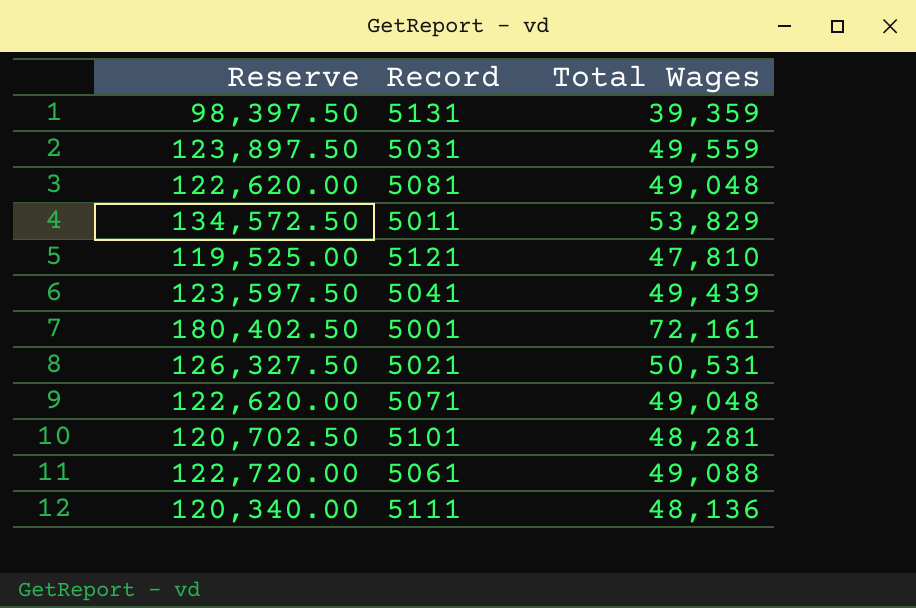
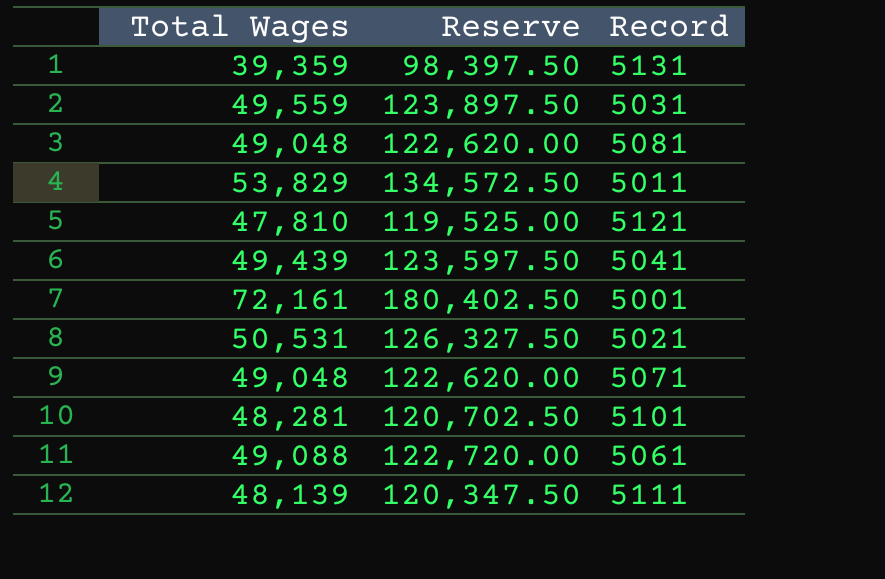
column Total Wages | position: 3 -> 1
5111 | Total Wages: 48,136 -> 48,139
5111 | Reserve: 120,340.00 -> 120,347.50

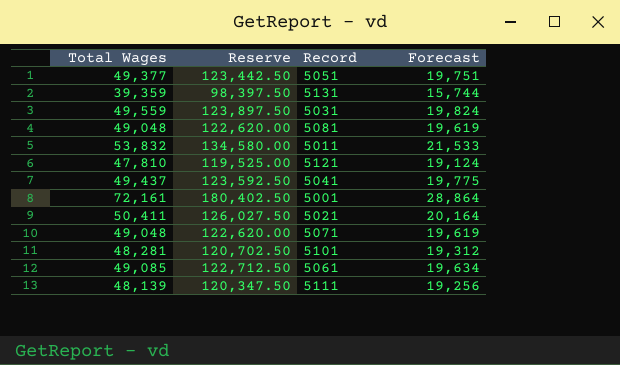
column Forecast | formula: none -> [Total Wages] * 0.4
row 5051: none -> 49,377 | 123,442.50 | 19,751
5011 | Total Wages: 53,829 -> 53,832
5011 | Reserve: 134,572.50 -> 134,580.00
5041 | Total Wages: 49,439 -> 49,437
5041 | Reserve: 123,597.50 -> 123,592.50
5021 | Total Wages: 50,531 -> 50,411
5021 | Reserve: 126,327.50 -> 126,027.50
5061 | Total Wages: 49,088 -> 49,085
5061 | Reserve: 122,720.00 -> 122,712.50

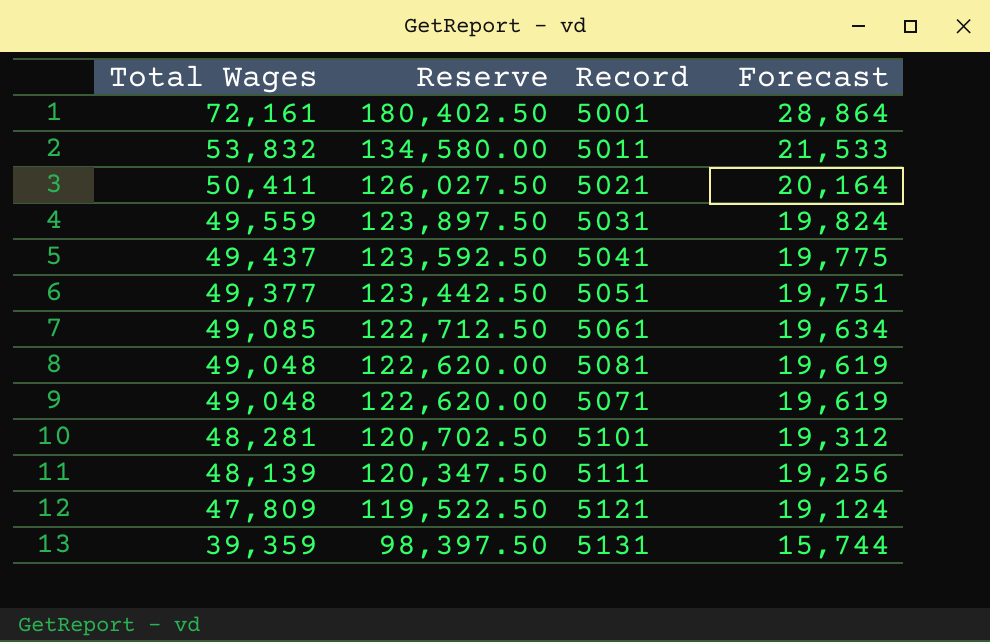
row order: none -> Total Wages descending
5121 | Total Wages: 47,810 -> 47,809
5121 | Reserve: 119,525.00 -> 119,522.50

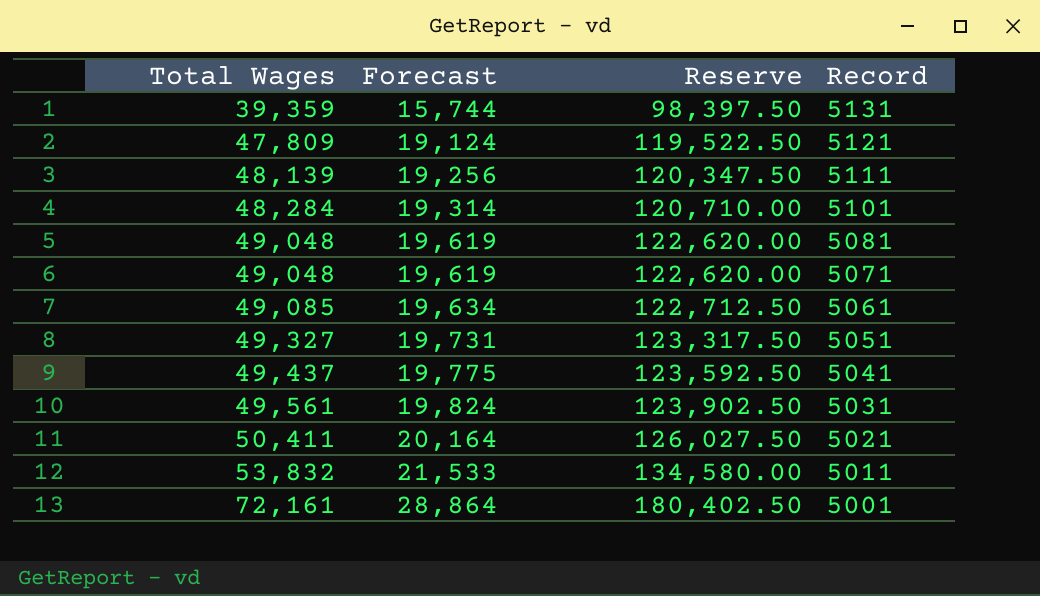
row order: Total Wages descending -> Total Wages ascending
column Forecast | position: 4 -> 2
5101 | Total Wages: 48,281 -> 48,284
5101 | Forecast: 19,312 -> 19,314
5101 | Reserve: 120,702.50 -> 120,710.00
5051 | Total Wages: 49,377 -> 49,327
5051 | Forecast: 19,751 -> 19,731
5051 | Reserve: 123,442.50 -> 123,317.50
5031 | Total Wages: 49,559 -> 49,561
5031 | Reserve: 123,897.50 -> 123,902.50

